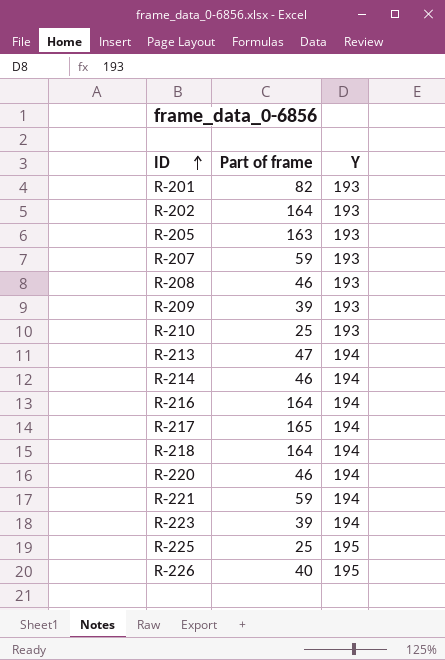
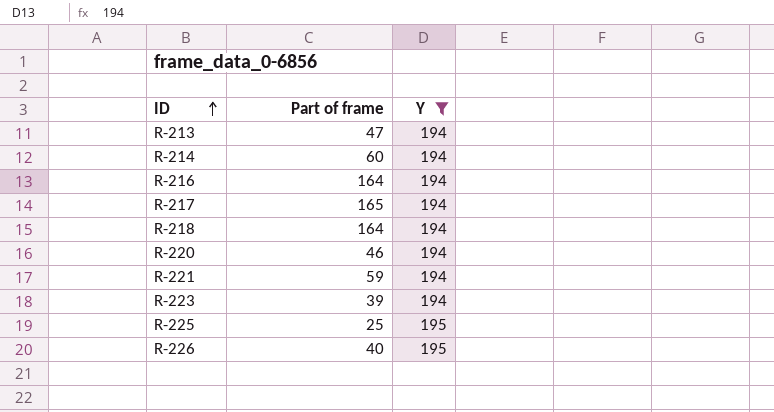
filter: none -> Y != 193
R-214 | Part of frame: 46 -> 60

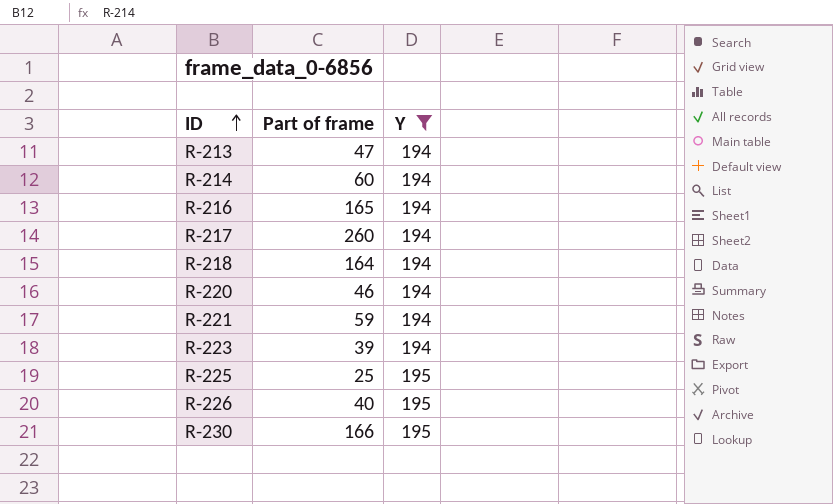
R-216 | Part of frame: 164 -> 165
R-217 | Part of frame: 165 -> 260
row R-230: none -> 166 | 195

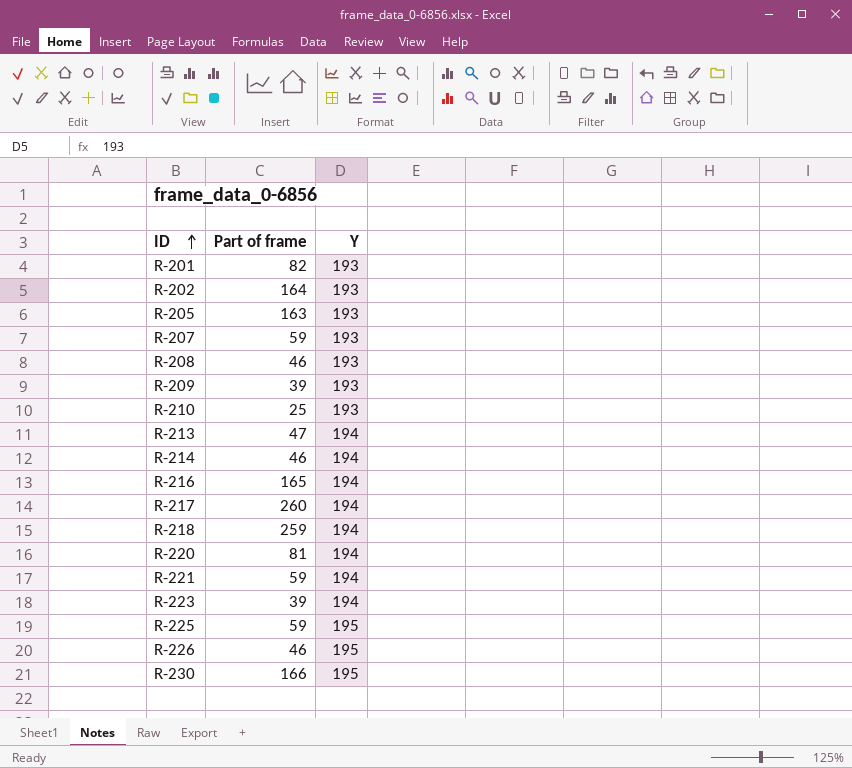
filter: Y != 193 -> none
R-214 | Part of frame: 60 -> 46
R-218 | Part of frame: 164 -> 259
R-220 | Part of frame: 46 -> 81
R-225 | Part of frame: 25 -> 59
R-226 | Part of frame: 40 -> 46

